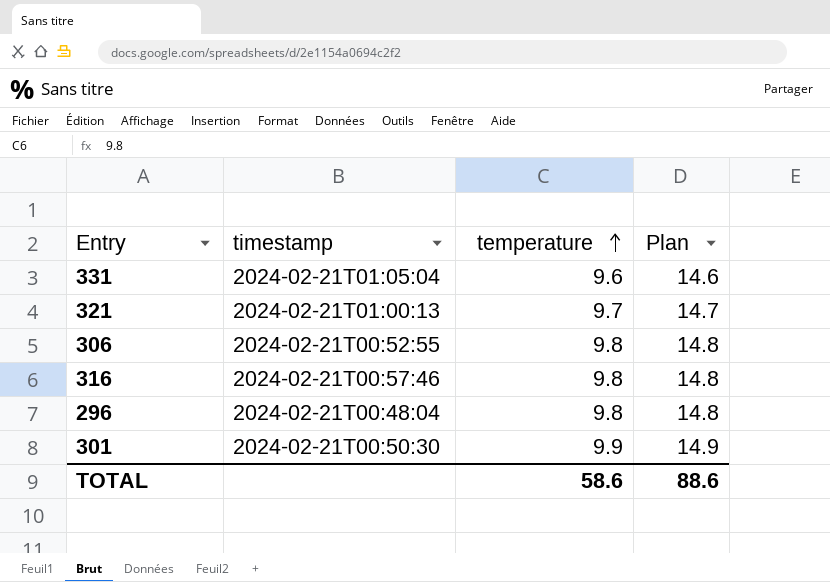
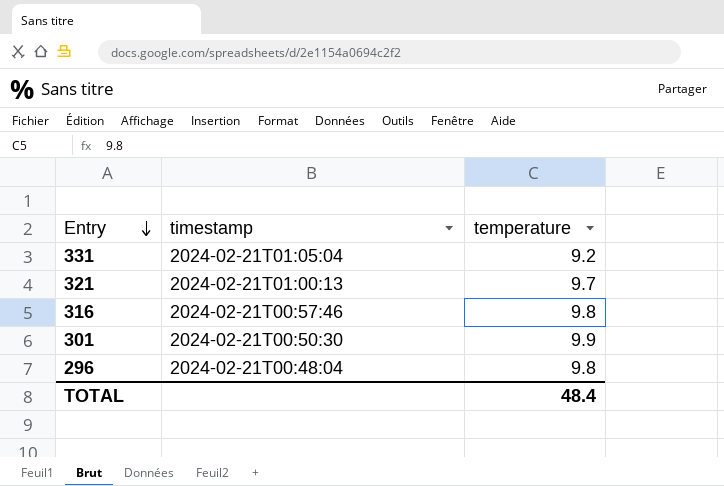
row order: temperature ascending -> Entry descending
column Plan | formula: [temperature] + 5 -> none
row 306: 2024-02-21T00:52:55 | 9.8 | 14.8 -> none
331 | temperature: 9.6 -> 9.2
TOTAL | temperature: 58.6 -> 48.4

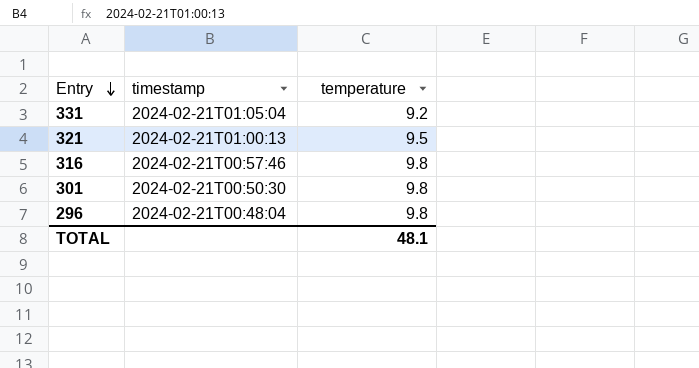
321 | temperature: 9.7 -> 9.5
301 | temperature: 9.9 -> 9.8
TOTAL | temperature: 48.4 -> 48.1

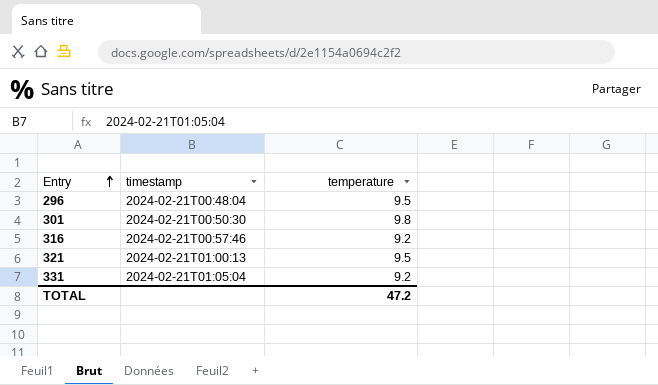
row order: Entry descending -> Entry ascending
296 | temperature: 9.8 -> 9.5
316 | temperature: 9.8 -> 9.2
TOTAL | temperature: 48.1 -> 47.2

